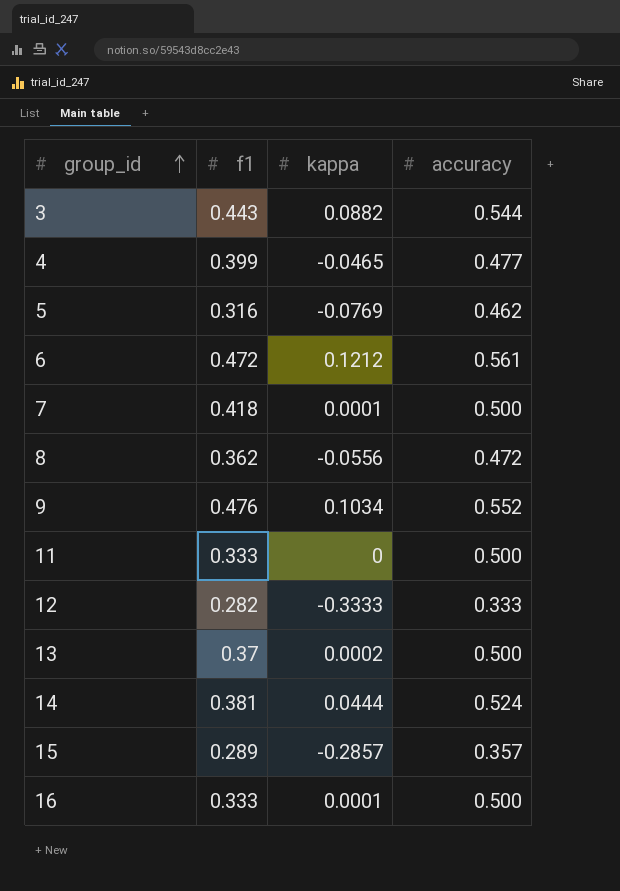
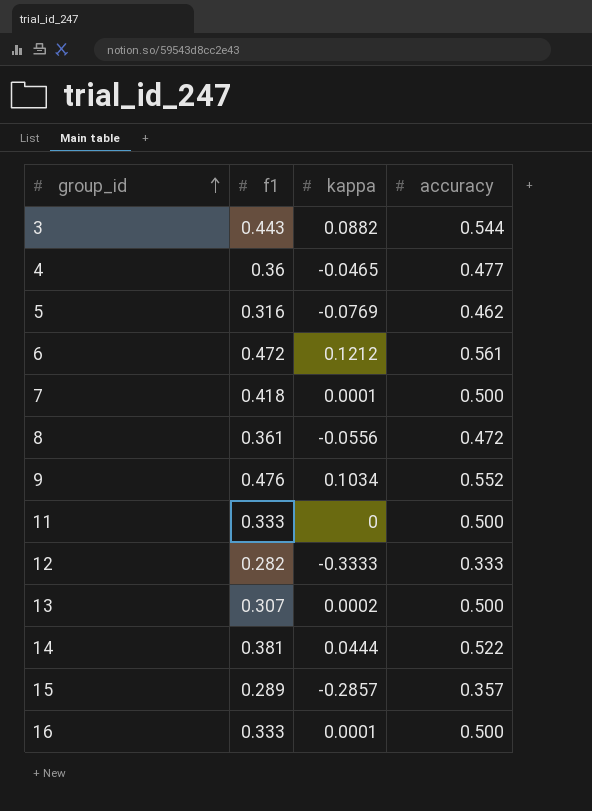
4 | f1: 0.399 -> 0.36
8 | f1: 0.362 -> 0.361
13 | f1: 0.37 -> 0.307
14 | accuracy: 0.524 -> 0.522

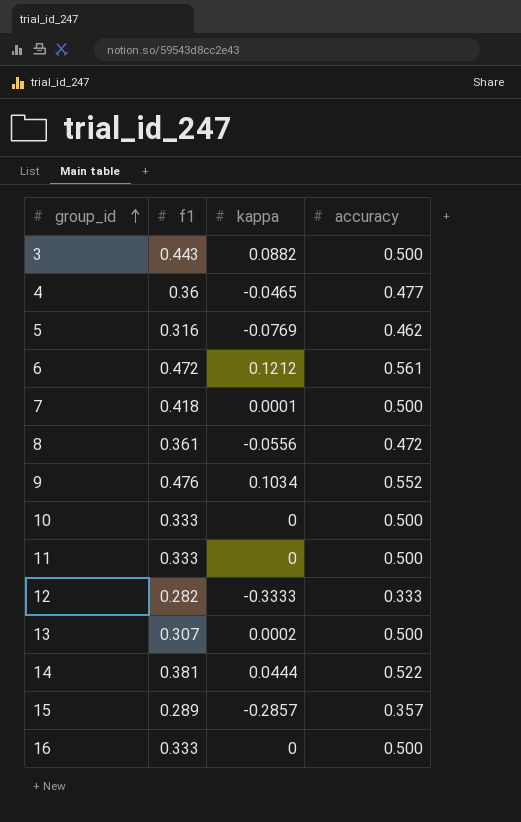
3 | accuracy: 0.544 -> 0.500
row 10: none -> 0.333 | 0 | 0.500
16 | kappa: 0.0001 -> 0

